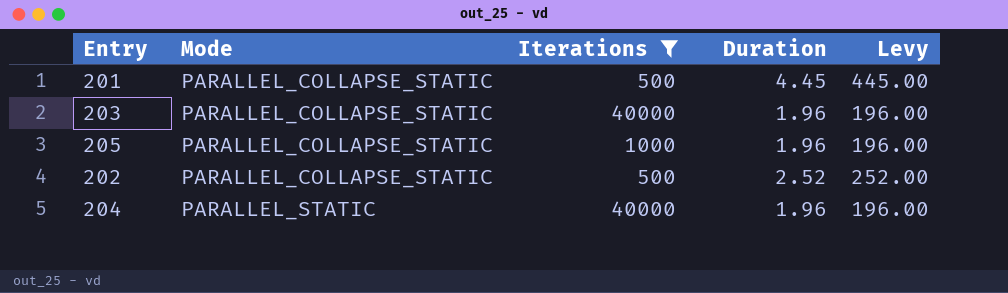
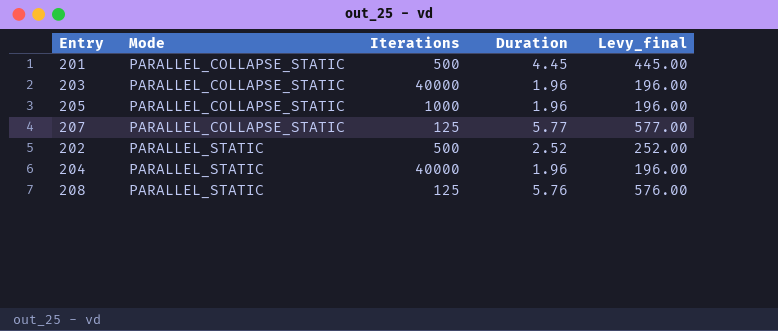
filter: Iterations != 125 -> none
column name: Levy -> Levy_final
202 | Mode: PARALLEL_COLLAPSE_STATIC -> PARALLEL_STATIC

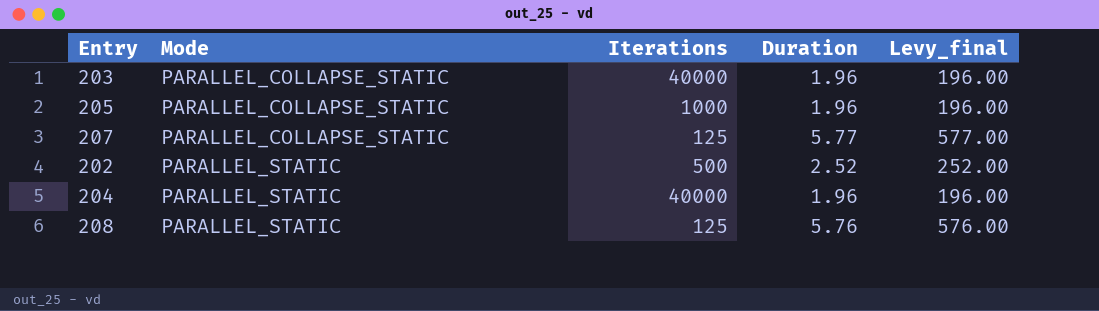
row 201: PARALLEL_COLLAPSE_STATIC | 500 | 4.45 | 445.00 -> none

